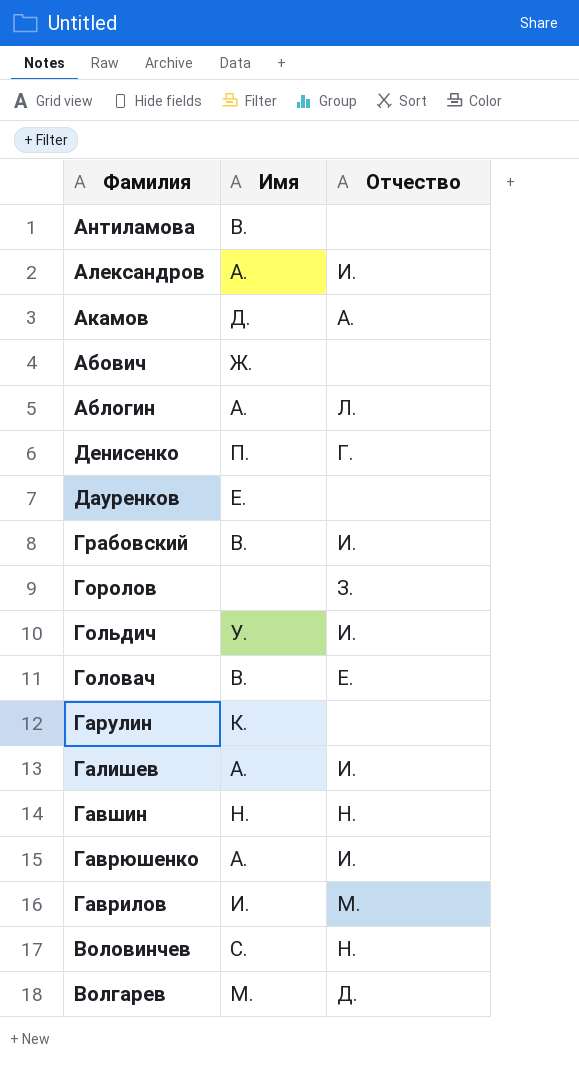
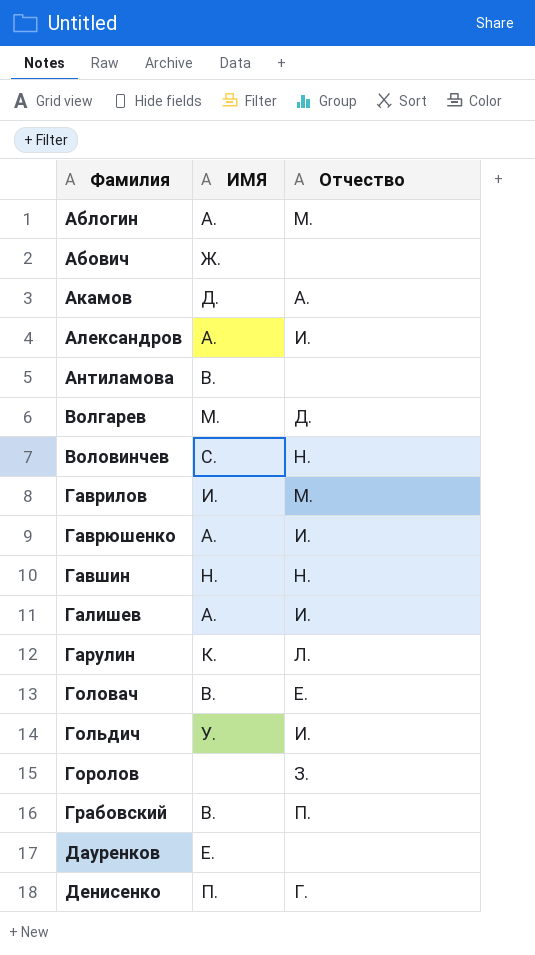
row order: none -> Фамилия ascending
column name: Имя -> ИМЯ
Аблогин | Отчество: Л. -> М.
Гарулин | Отчество: none -> Л.
Грабовский | Отчество: И. -> П.

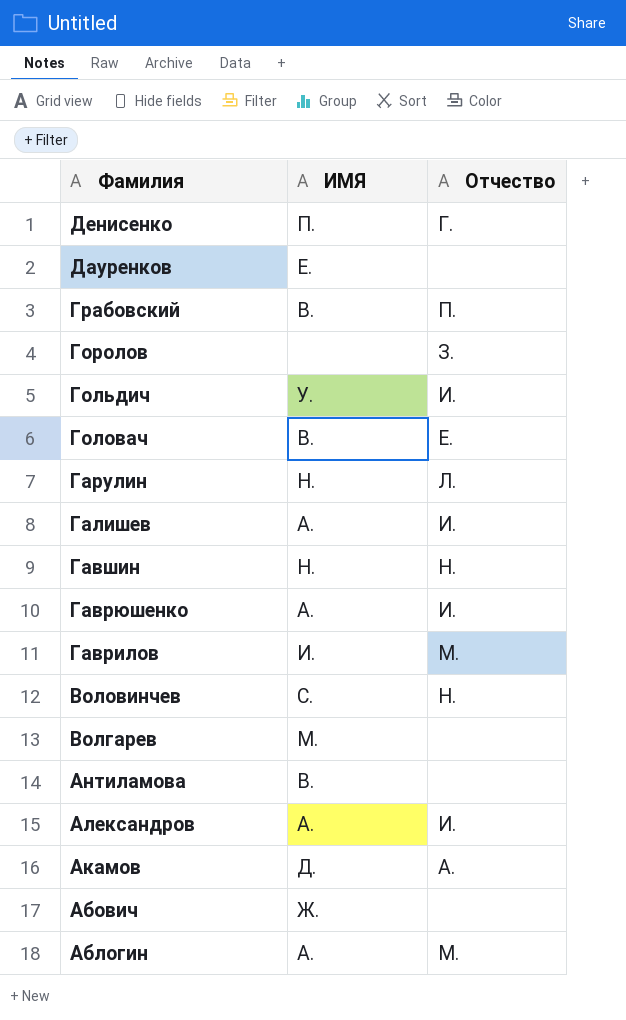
row order: Фамилия ascending -> Фамилия descending
Гарулин | ИМЯ: К. -> Н.
Волгарев | Отчество: Д. -> none

